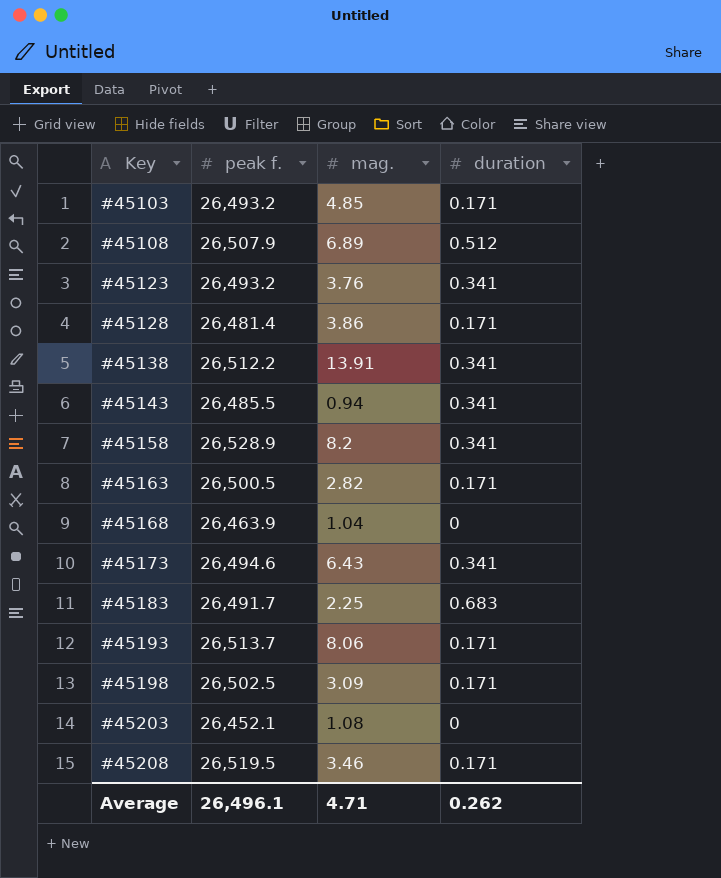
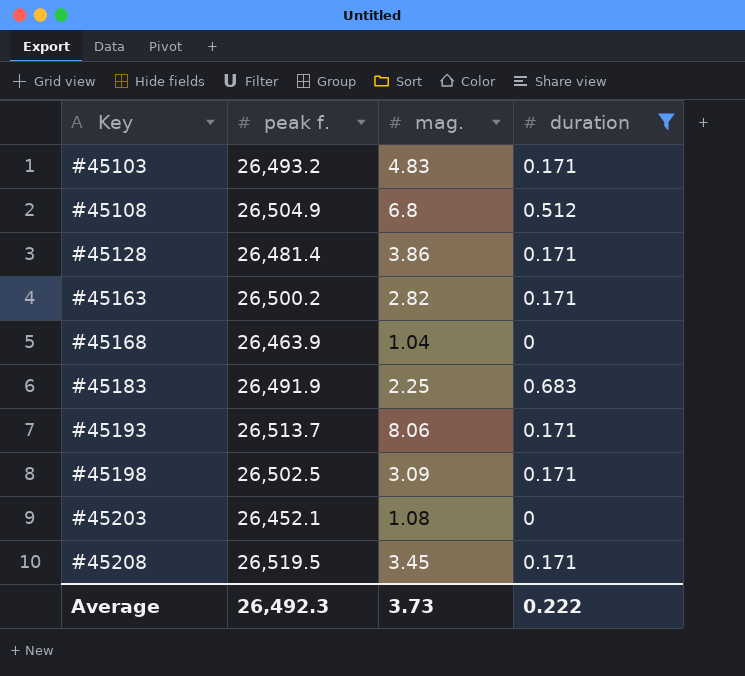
filter: none -> duration != 0.341
#45103 | mag.: 4.85 -> 4.83
#45108 | peak f.: 26,507.9 -> 26,504.9
#45108 | mag.: 6.89 -> 6.8
#45163 | peak f.: 26,500.5 -> 26,500.2
#45183 | peak f.: 26,491.7 -> 26,491.9
#45208 | mag.: 3.46 -> 3.45
Average | peak f.: 26,496.1 -> 26,492.3
Average | mag.: 4.71 -> 3.73
Average | duration: 0.262 -> 0.222

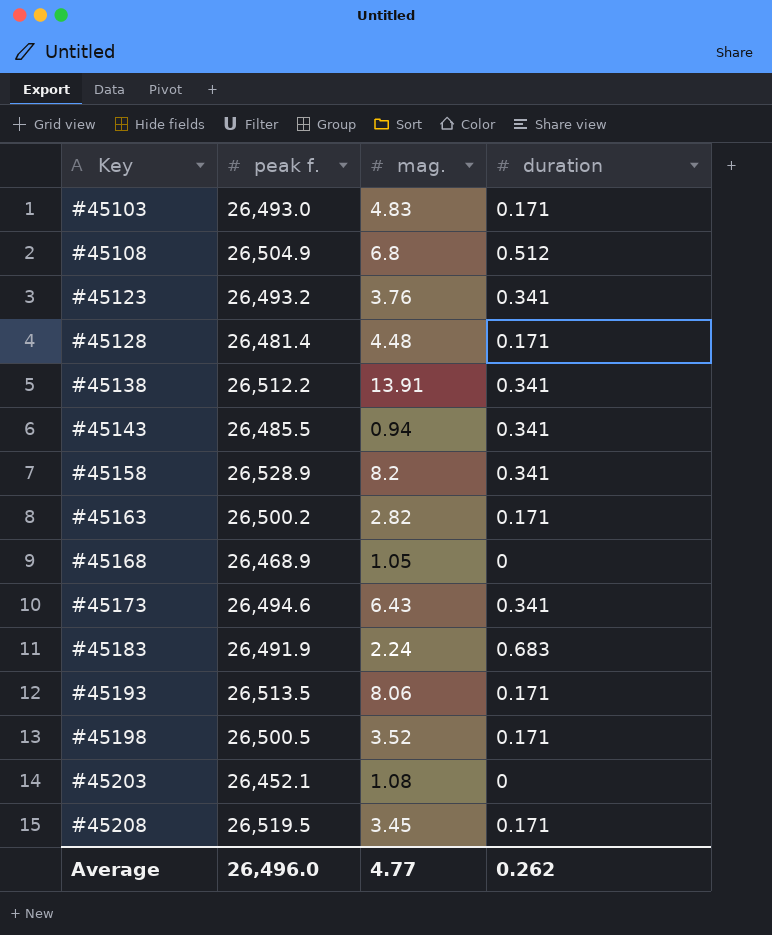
filter: duration != 0.341 -> none
#45103 | peak f.: 26,493.2 -> 26,493.0
#45128 | mag.: 3.86 -> 4.48
#45168 | peak f.: 26,463.9 -> 26,468.9
#45168 | mag.: 1.04 -> 1.05
#45183 | mag.: 2.25 -> 2.24
#45193 | peak f.: 26,513.7 -> 26,513.5
#45198 | peak f.: 26,502.5 -> 26,500.5
#45198 | mag.: 3.09 -> 3.52
Average | peak f.: 26,492.3 -> 26,496.0
Average | mag.: 3.73 -> 4.77
Average | duration: 0.222 -> 0.262

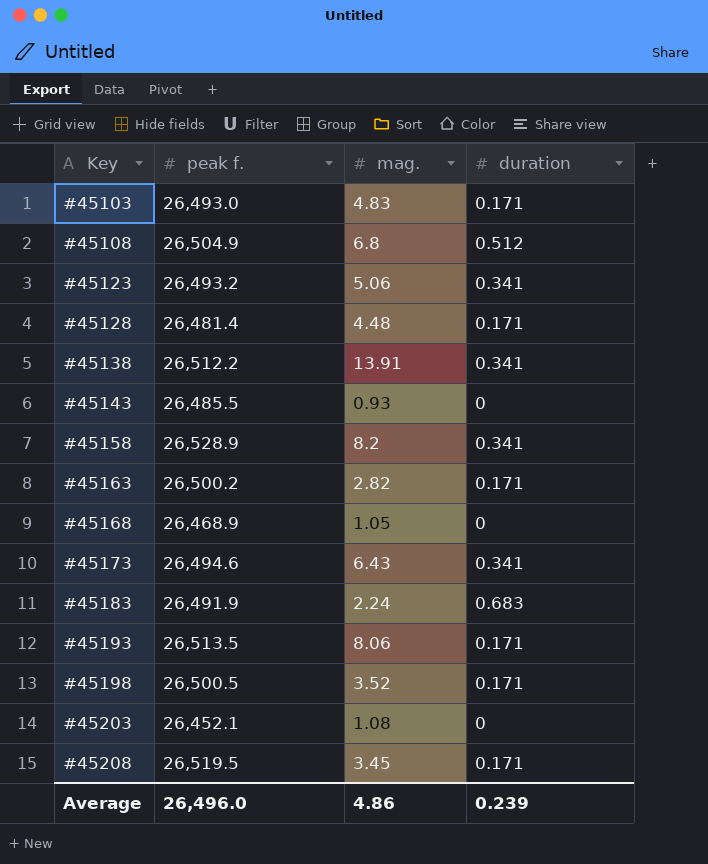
#45123 | mag.: 3.76 -> 5.06
#45143 | mag.: 0.94 -> 0.93
#45143 | duration: 0.341 -> 0
Average | mag.: 4.77 -> 4.86
Average | duration: 0.262 -> 0.239

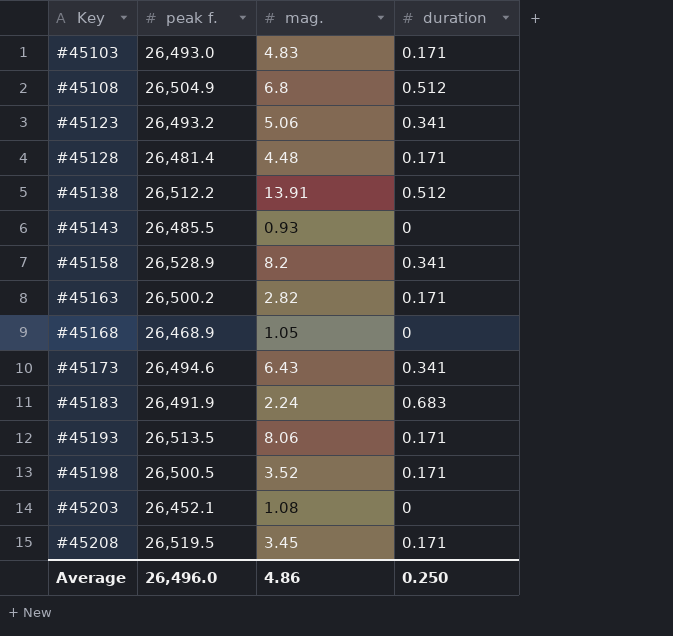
#45138 | duration: 0.341 -> 0.512
Average | duration: 0.239 -> 0.250

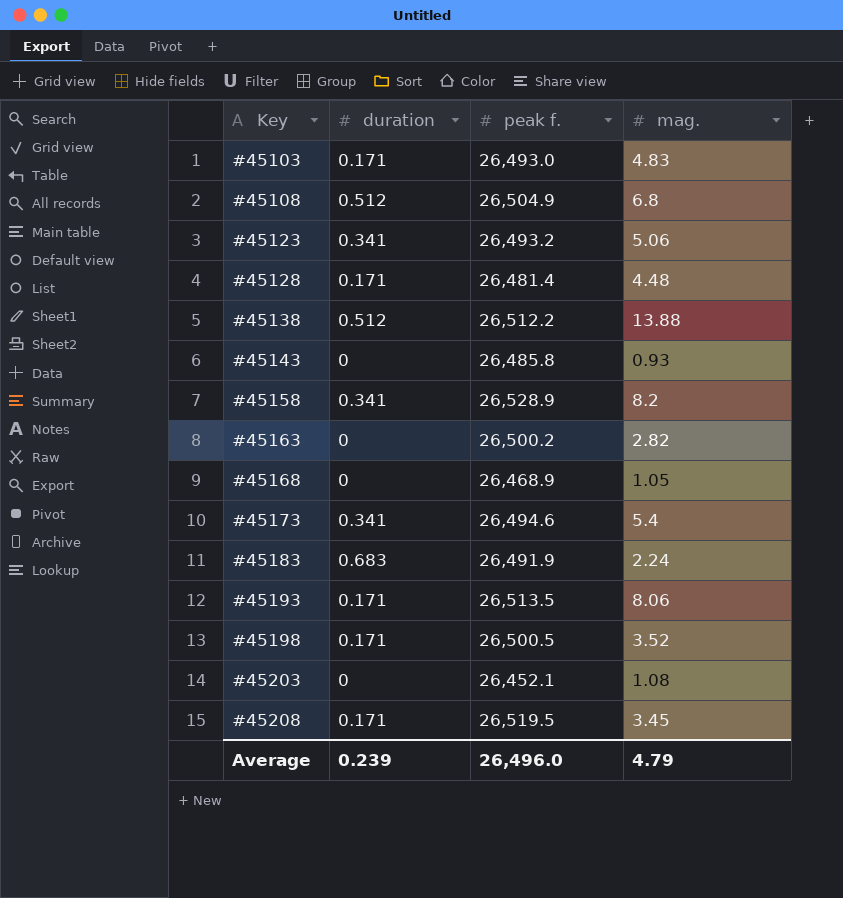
column duration | position: 4 -> 2
#45138 | mag.: 13.91 -> 13.88
#45143 | peak f.: 26,485.5 -> 26,485.8
#45163 | duration: 0.171 -> 0
#45173 | mag.: 6.43 -> 5.4
Average | duration: 0.250 -> 0.239
Average | mag.: 4.86 -> 4.79

